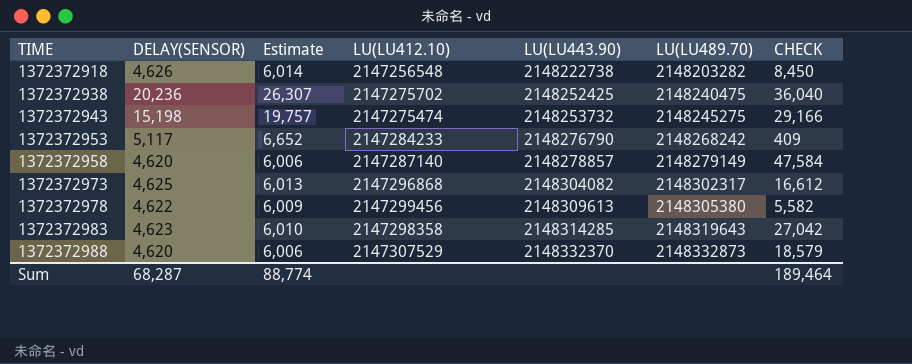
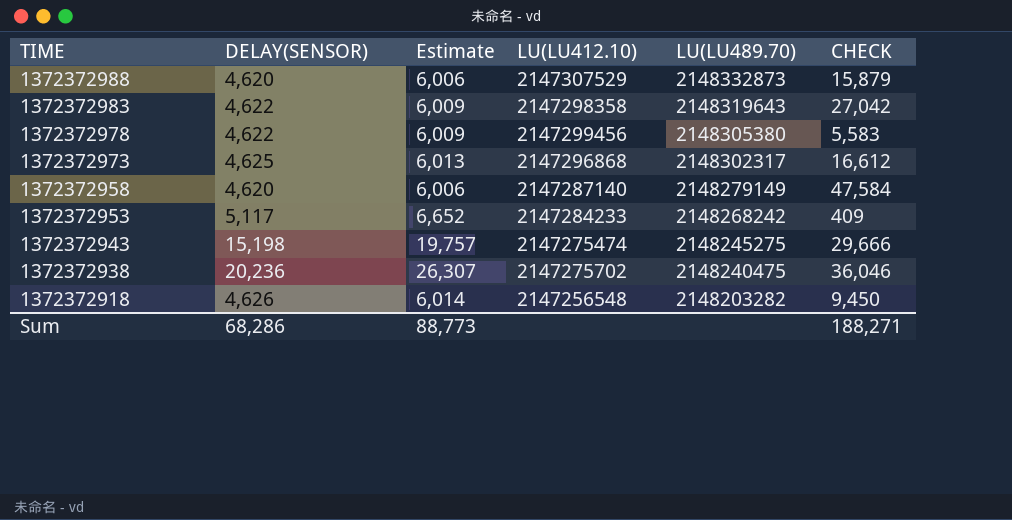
row order: TIME ascending -> TIME descending
column LU(LU443.90) | position: 5 -> none
1372372988 | CHECK: 18,579 -> 15,879
1372372983 | DELAY(SENSOR): 4,623 -> 4,622
1372372983 | Estimate: 6,010 -> 6,009
1372372978 | CHECK: 5,582 -> 5,583
1372372943 | CHECK: 29,166 -> 29,666
1372372938 | CHECK: 36,040 -> 36,046
1372372918 | CHECK: 8,450 -> 9,450
Sum | DELAY(SENSOR): 68,287 -> 68,286
Sum | Estimate: 88,774 -> 88,773
Sum | CHECK: 189,464 -> 188,271

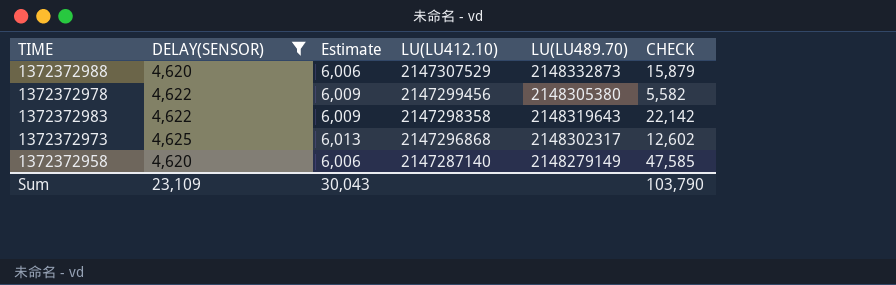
filter: none -> DELAY(SENSOR) <= 4,625
row order: TIME descending -> LU(LU412.10) descending
1372372978 | CHECK: 5,583 -> 5,582
1372372983 | CHECK: 27,042 -> 22,142
1372372973 | CHECK: 16,612 -> 12,602
1372372958 | CHECK: 47,584 -> 47,585
Sum | DELAY(SENSOR): 68,286 -> 23,109
Sum | Estimate: 88,773 -> 30,043
Sum | CHECK: 188,271 -> 103,790

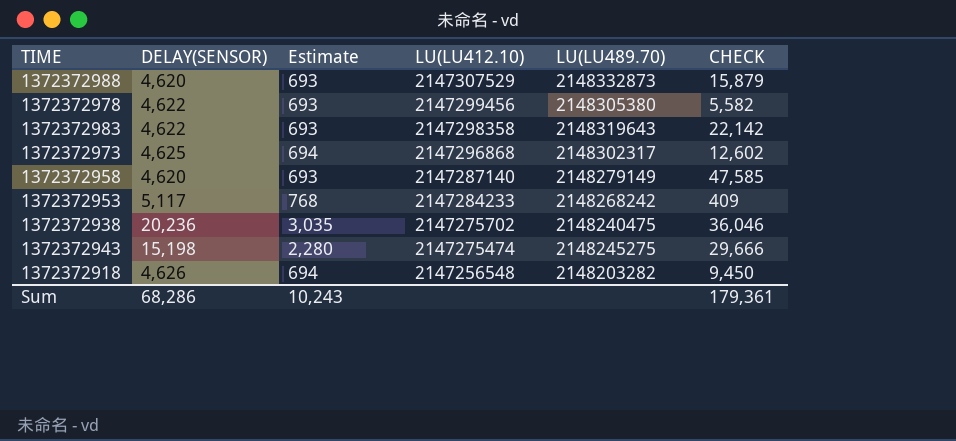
filter: DELAY(SENSOR) <= 4,625 -> none
column Estimate | formula: [DELAY(SENSOR)] * 1.3 -> [DELAY(SENSOR)] * 0.15
Sum | DELAY(SENSOR): 23,109 -> 68,286
Sum | Estimate: 30,043 -> 10,243
Sum | CHECK: 103,790 -> 179,361

